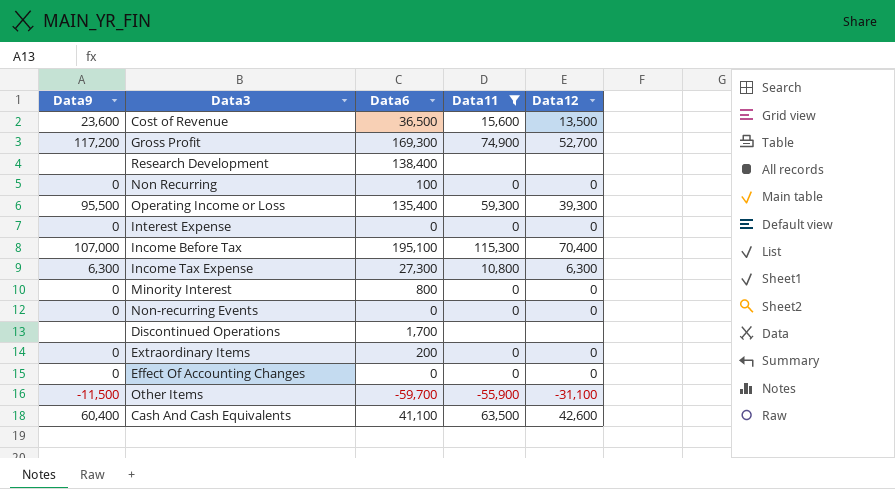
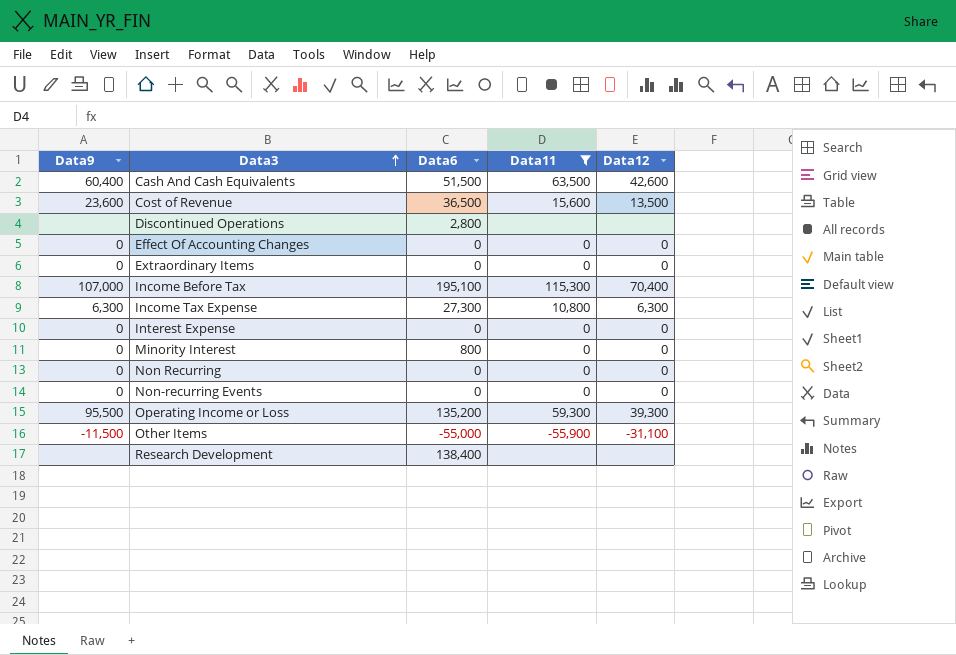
row order: none -> Data3 ascending
row Gross Profit: 117,200 | 169,300 | 74,900 | 52,700 -> none
Cash And Cash Equivalents | Data6: 41,100 -> 51,500
Discontinued Operations | Data6: 1,700 -> 2,800
Extraordinary Items | Data6: 200 -> 0
Non Recurring | Data6: 100 -> 0
Operating Income or Loss | Data6: 135,400 -> 135,200
Other Items | Data6: -59,700 -> -55,000

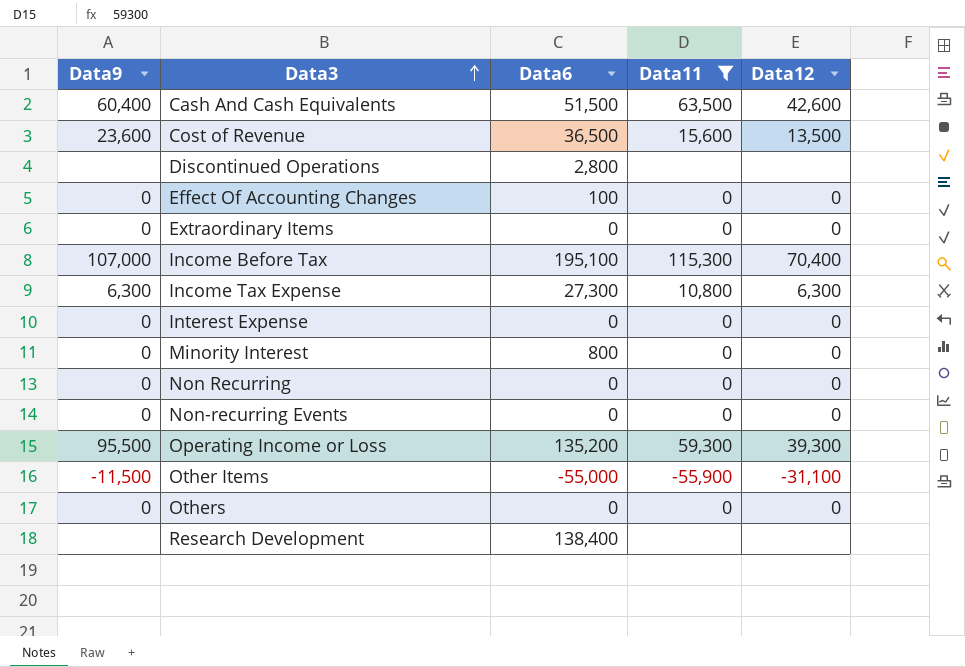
Effect Of Accounting Changes | Data6: 0 -> 100
row Others: none -> 0 | 0 | 0 | 0

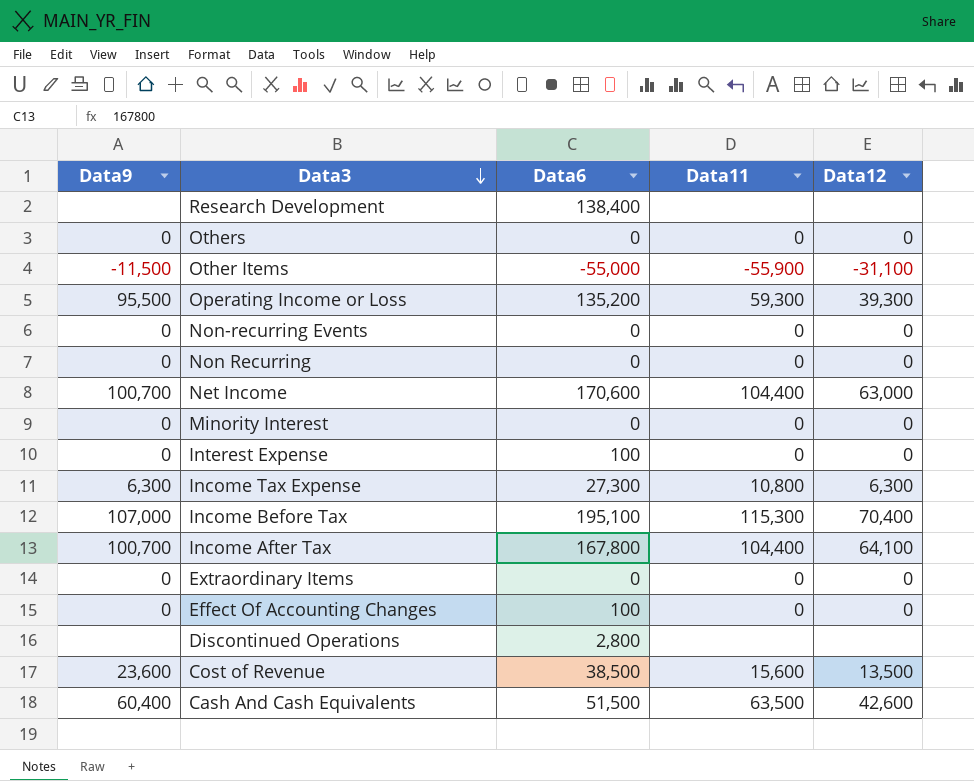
filter: Data11 != 104,400 -> none
row order: Data3 ascending -> Data3 descending
Minority Interest | Data6: 800 -> 0
Interest Expense | Data6: 0 -> 100
Cost of Revenue | Data6: 36,500 -> 38,500

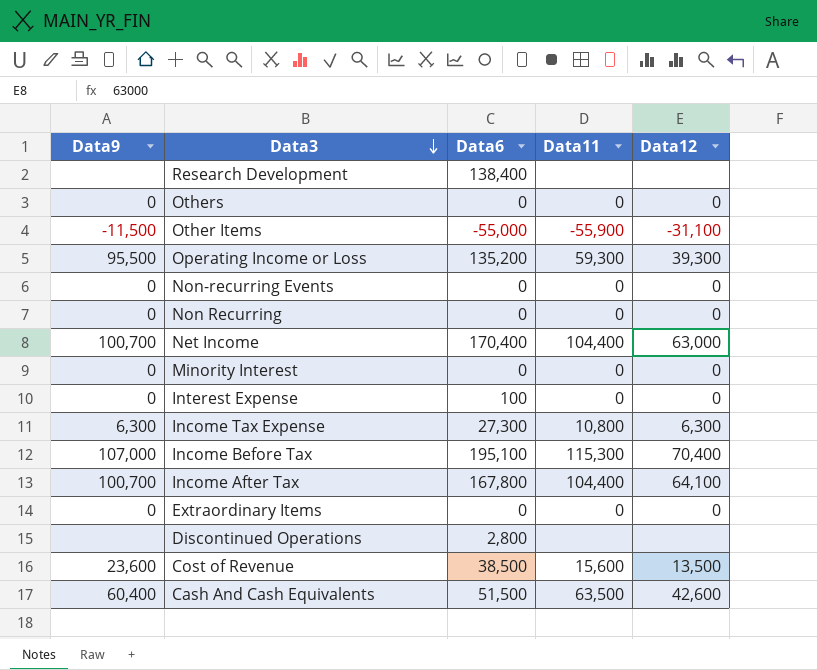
row Effect Of Accounting Changes: 0 | 100 | 0 | 0 -> none
Net Income | Data6: 170,600 -> 170,400

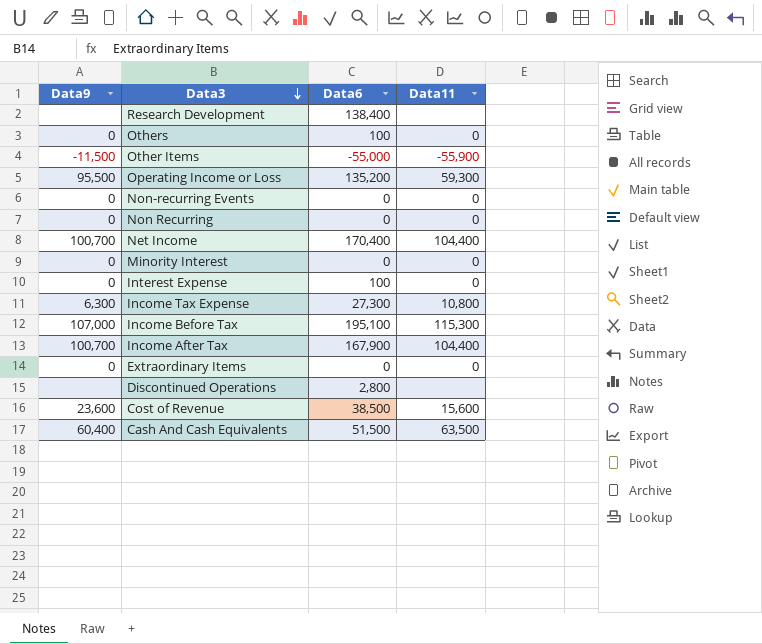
column Data12 | position: 5 -> none
Others | Data6: 0 -> 100
Income After Tax | Data6: 167,800 -> 167,900

